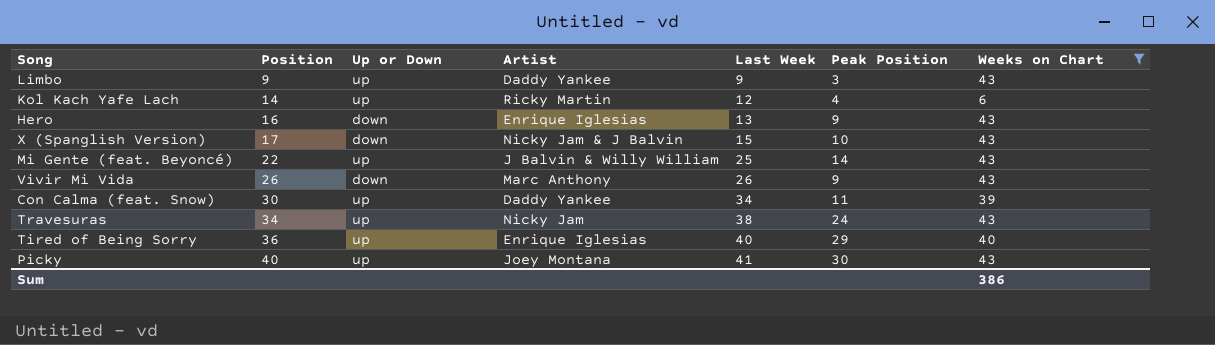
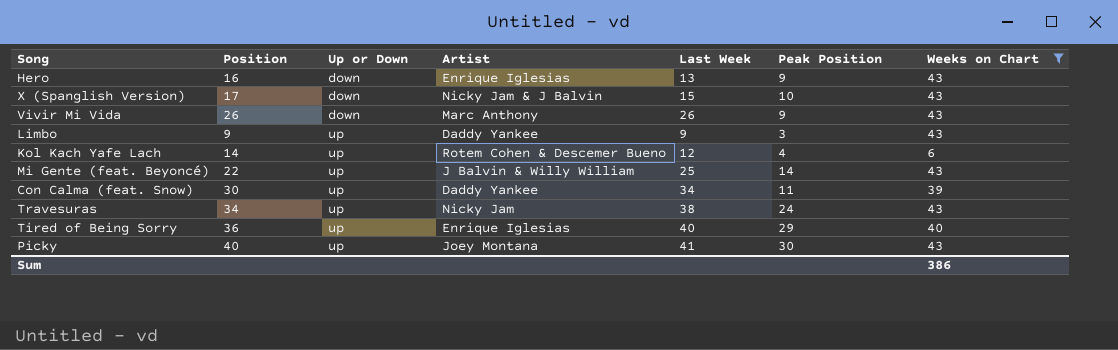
row order: Position ascending -> Up or Down ascending
Kol Kach Yafe Lach | Artist: Ricky Martin -> Rotem Cohen & Descemer Bueno

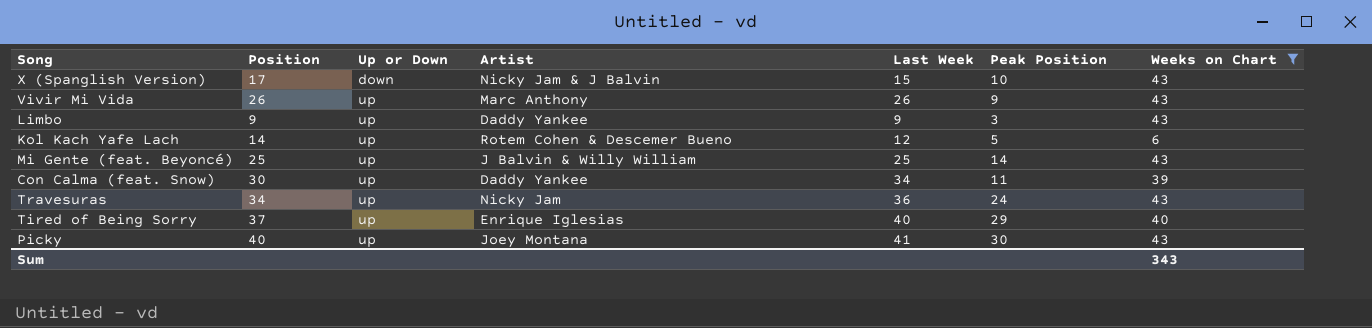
row Hero: 16 | down | Enrique Iglesias | 13 | 9 | 43 -> none
Vivir Mi Vida | Up or Down: down -> up
Kol Kach Yafe Lach | Peak Position: 4 -> 5
Mi Gente (feat. Beyoncé) | Position: 22 -> 25
Travesuras | Last Week: 38 -> 36
Tired of Being Sorry | Position: 36 -> 37
Sum | Weeks on Chart: 386 -> 343

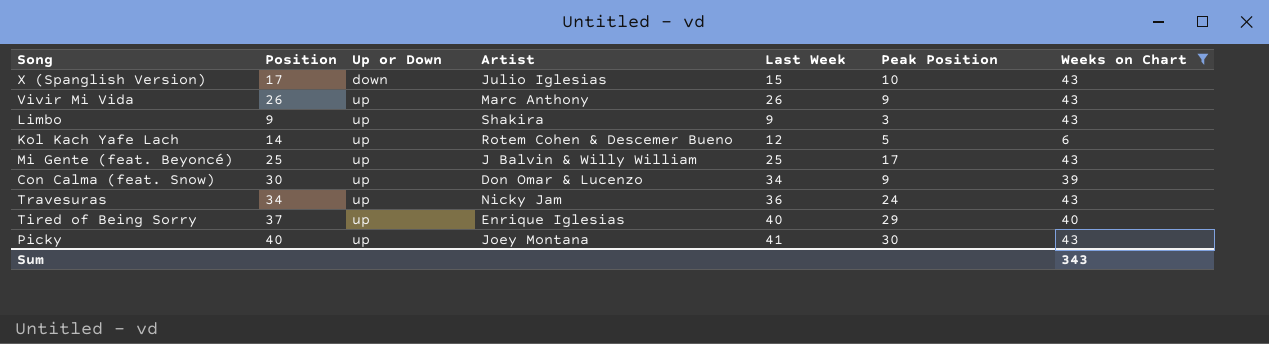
X (Spanglish Version) | Artist: Nicky Jam & J Balvin -> Julio Iglesias
Limbo | Artist: Daddy Yankee -> Shakira
Mi Gente (feat. Beyoncé) | Peak Position: 14 -> 17
Con Calma (feat. Snow) | Artist: Daddy Yankee -> Don Omar & Lucenzo
Con Calma (feat. Snow) | Peak Position: 11 -> 9

